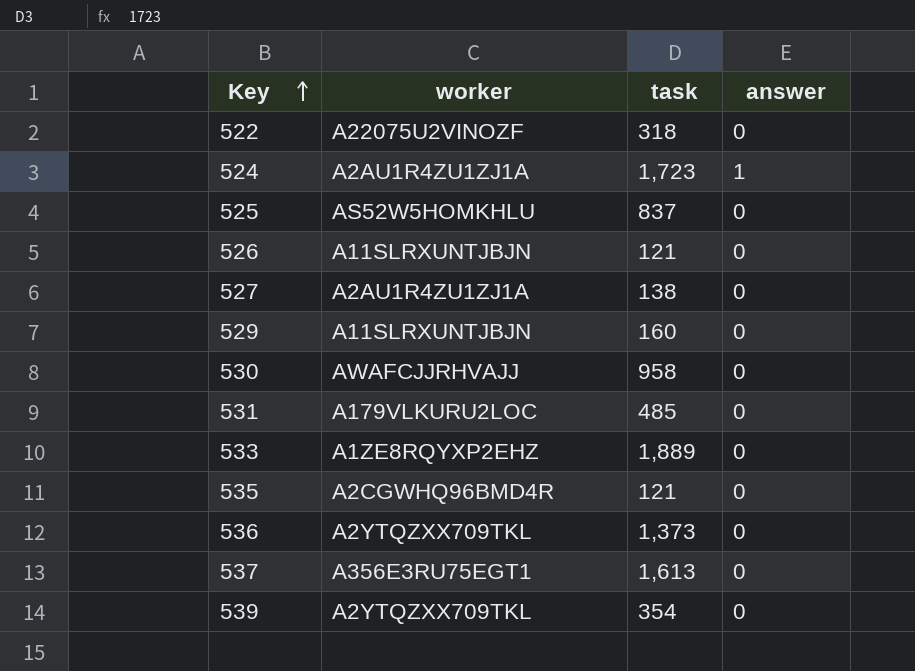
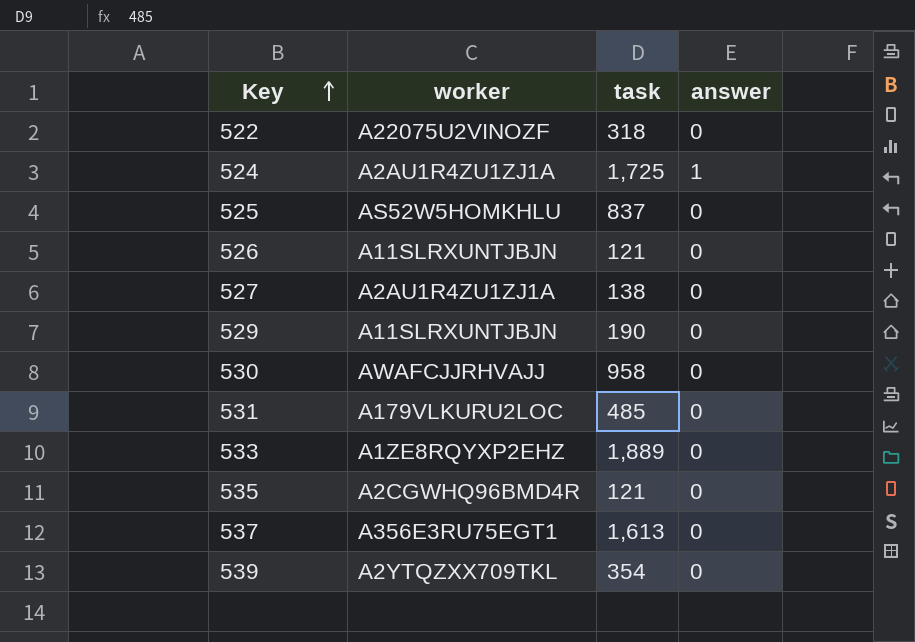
row 536: A2YTQZXX709TKL | 1,373 | 0 -> none
524 | task: 1,723 -> 1,725
529 | task: 160 -> 190

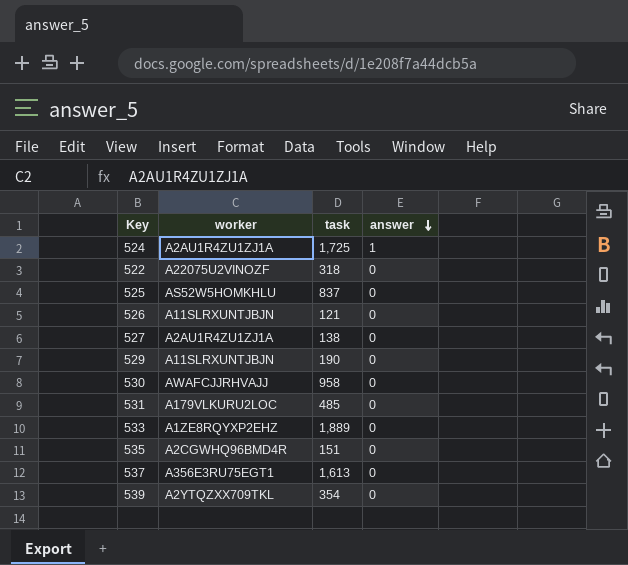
row order: Key ascending -> answer descending
535 | task: 121 -> 151

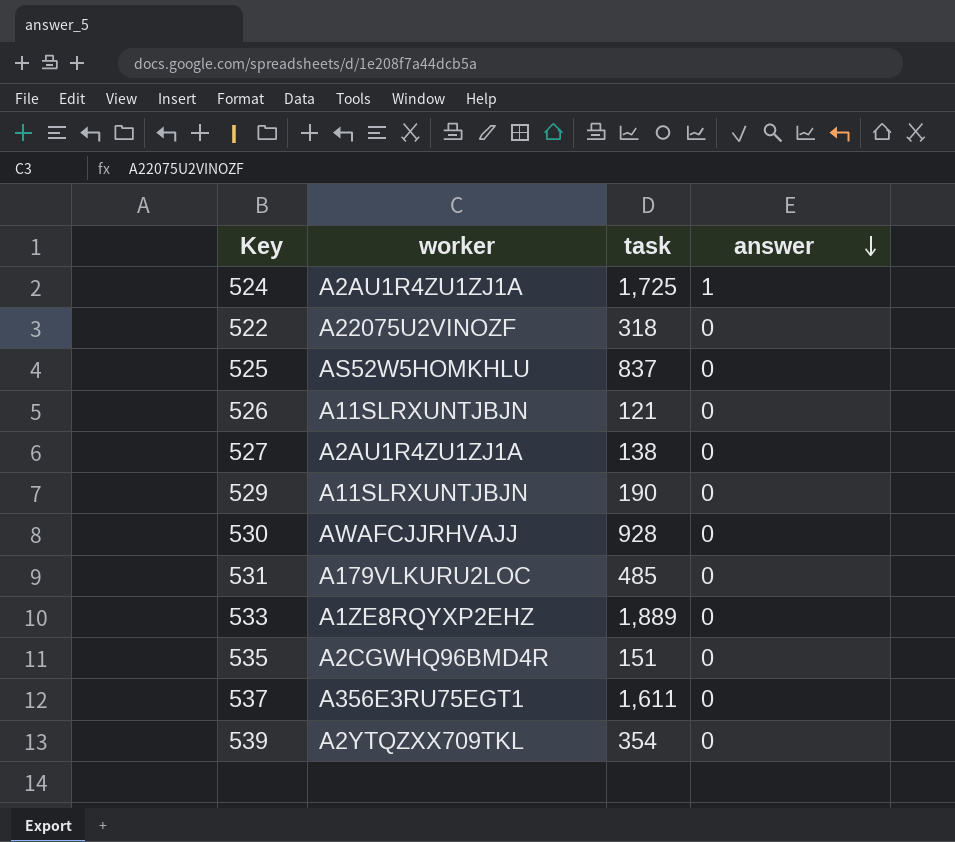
530 | task: 958 -> 928
537 | task: 1,613 -> 1,611

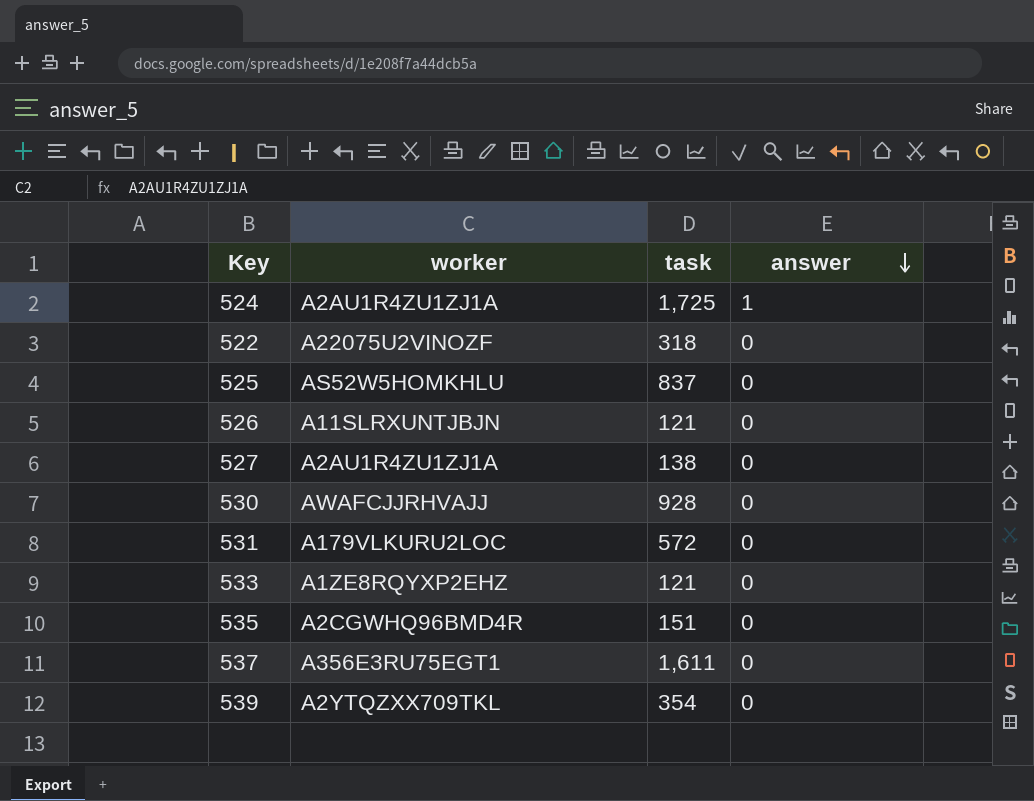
row 529: A11SLRXUNTJBJN | 190 | 0 -> none
531 | task: 485 -> 572
533 | task: 1,889 -> 121

